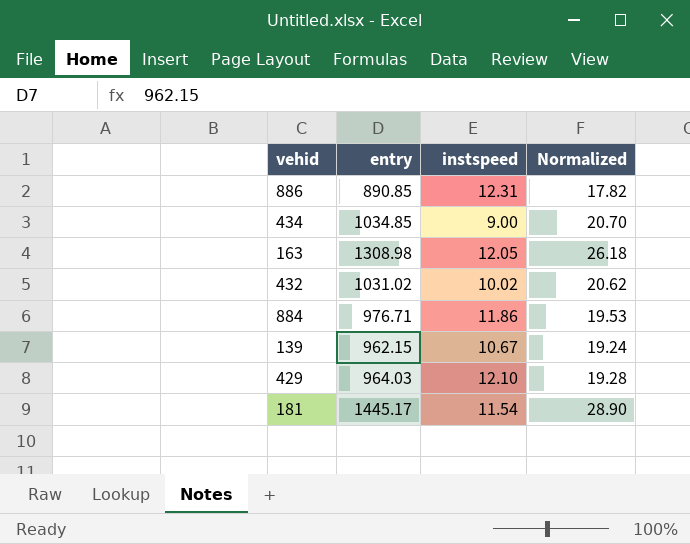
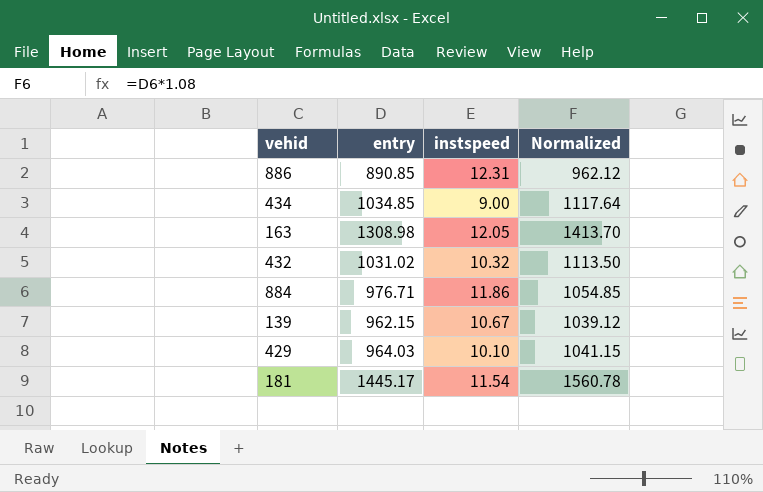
column Normalized | formula: [entry] * 0.02 -> [entry] * 1.08
432 | instspeed: 10.02 -> 10.32
429 | instspeed: 12.10 -> 10.10

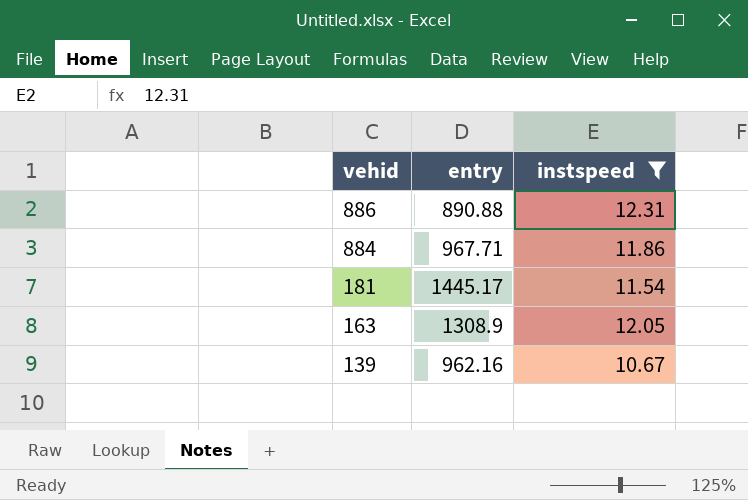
filter: none -> instspeed >= 10.67
row order: none -> vehid descending
column Normalized | formula: [entry] * 1.08 -> none
886 | entry: 890.85 -> 890.88
884 | entry: 976.71 -> 967.71
163 | entry: 1308.98 -> 1308.9
139 | entry: 962.15 -> 962.16

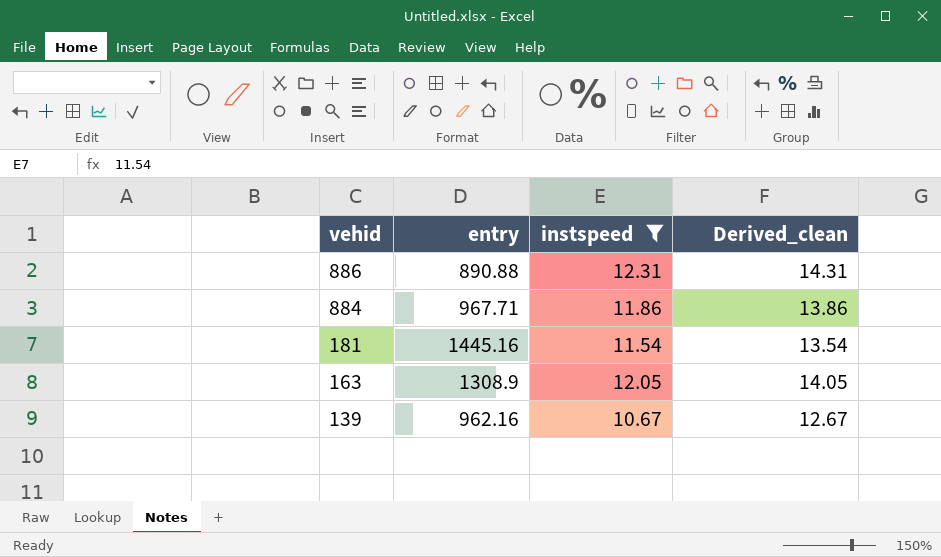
column Derived_clean | formula: none -> [instspeed] + 2
181 | entry: 1445.17 -> 1445.16

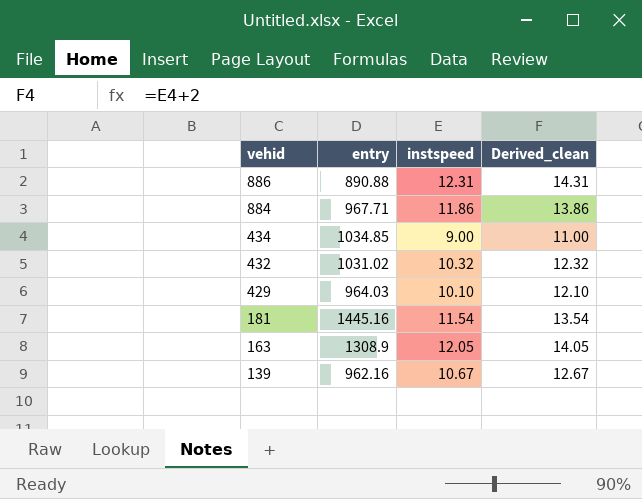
filter: instspeed >= 10.67 -> none

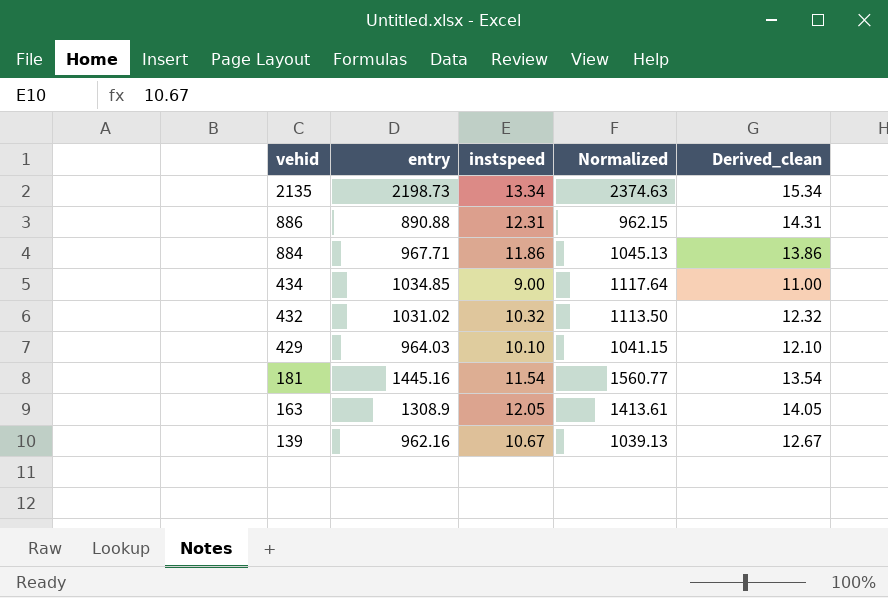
column Normalized | formula: none -> [entry] * 1.08
row 2135: none -> 2198.73 | 13.34 | 2374.63 | 15.34

